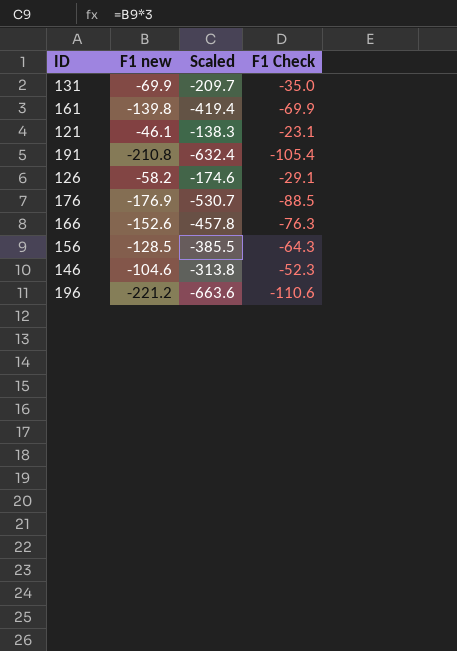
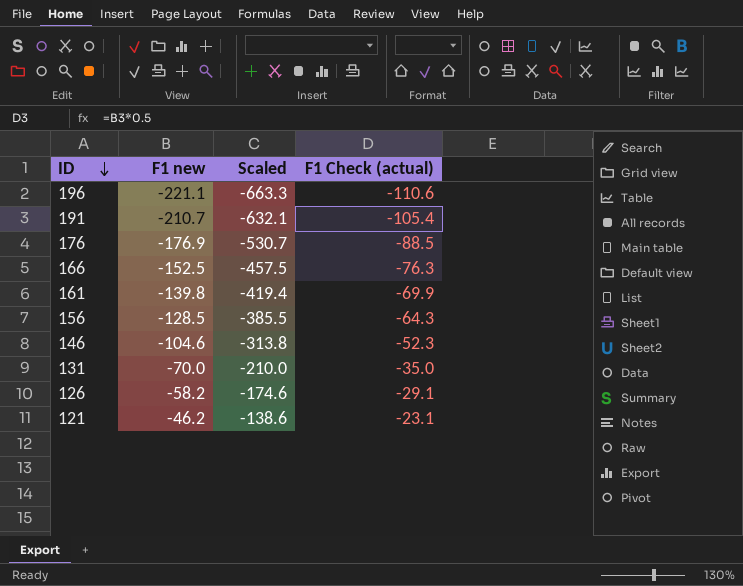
row order: none -> ID descending
column name: F1 Check -> F1 Check (actual)
196 | F1 new: -221.2 -> -221.1
196 | Scaled: -663.6 -> -663.3
191 | F1 new: -210.8 -> -210.7
191 | Scaled: -632.4 -> -632.1
166 | F1 new: -152.6 -> -152.5
166 | Scaled: -457.8 -> -457.5
131 | F1 new: -69.9 -> -70.0
131 | Scaled: -209.7 -> -210.0
121 | F1 new: -46.1 -> -46.2
121 | Scaled: -138.3 -> -138.6

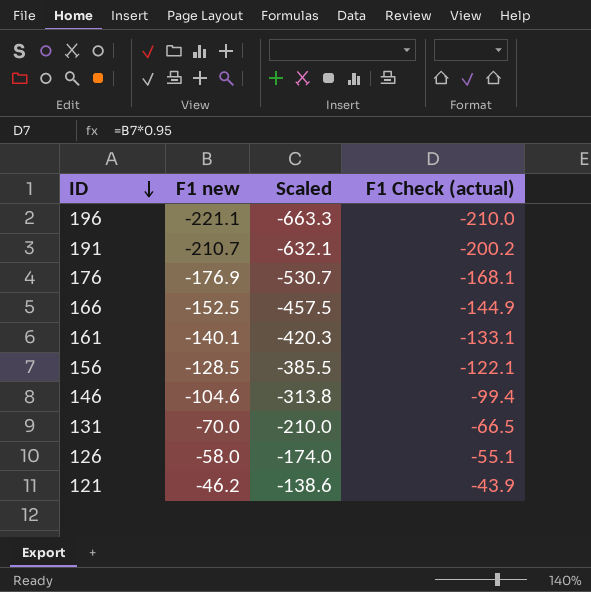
column F1 Check (actual) | formula: [F1 new] * 0.5 -> [F1 new] * 0.95
161 | F1 new: -139.8 -> -140.1
161 | Scaled: -419.4 -> -420.3
126 | F1 new: -58.2 -> -58.0
126 | Scaled: -174.6 -> -174.0

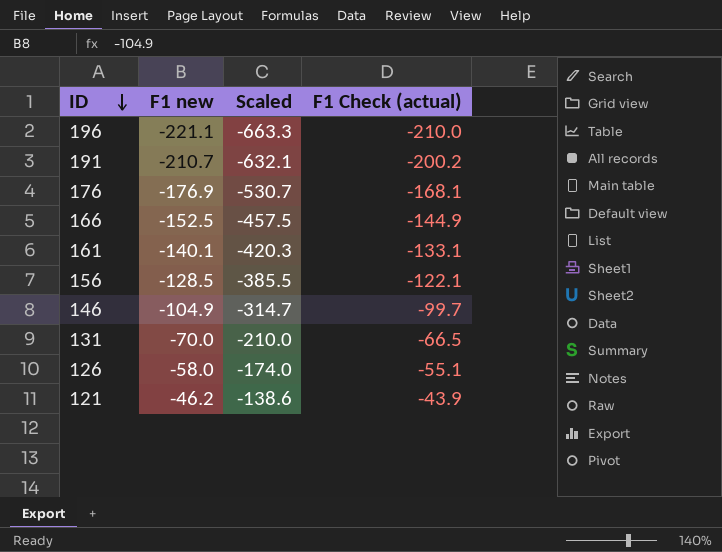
146 | F1 new: -104.6 -> -104.9
146 | Scaled: -313.8 -> -314.7
146 | F1 Check (actual): -99.4 -> -99.7

